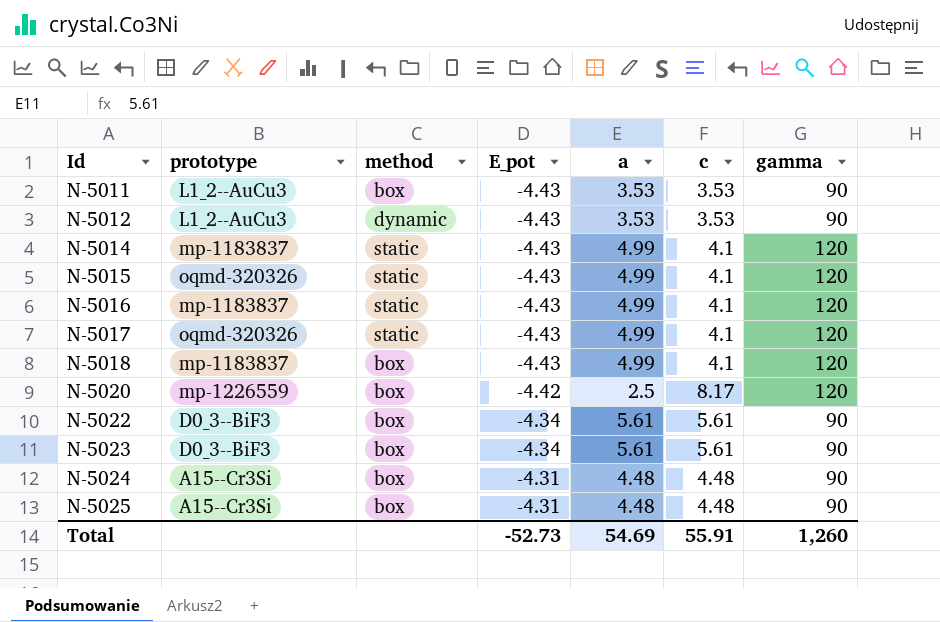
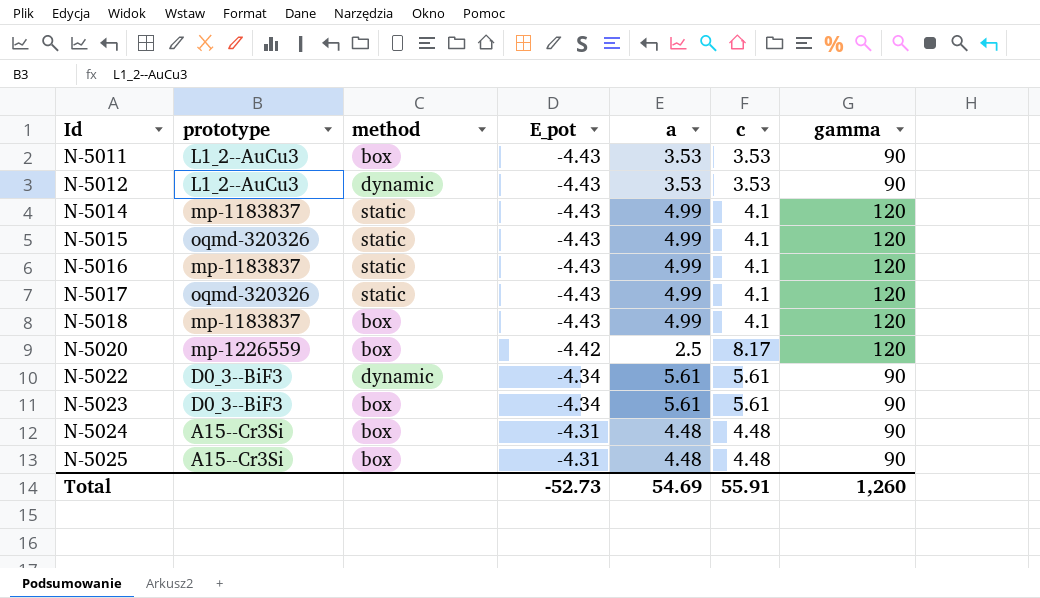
N-5022 | method: box -> dynamic

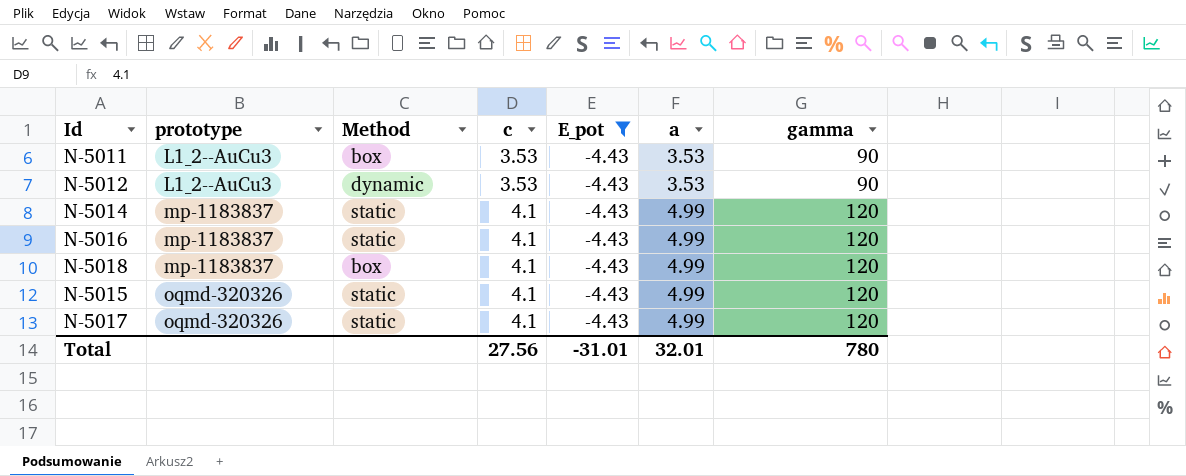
filter: none -> E_pot = -4.43
row order: Id ascending -> prototype ascending
column name: method -> Method
column c | position: 6 -> 4
Total | c: 55.91 -> 27.56
Total | E_pot: -52.73 -> -31.01
Total | a: 54.69 -> 32.01
Total | gamma: 1,260 -> 780

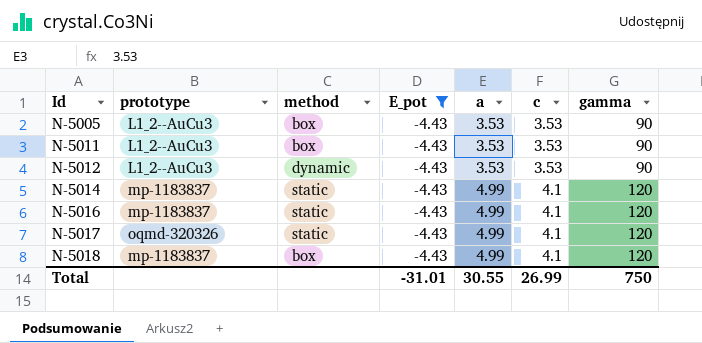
row order: prototype ascending -> Id ascending
column name: Method -> method
column c | position: 4 -> 6
row N-5015: oqmd-320326 | static | 4.1 | -4.43 | 4.99 | 120 -> none
row N-5005: none -> L1_2--AuCu3 | box | -4.43 | 3.53 | 3.53 | 90
Total | a: 32.01 -> 30.55
Total | c: 27.56 -> 26.99
Total | gamma: 780 -> 750

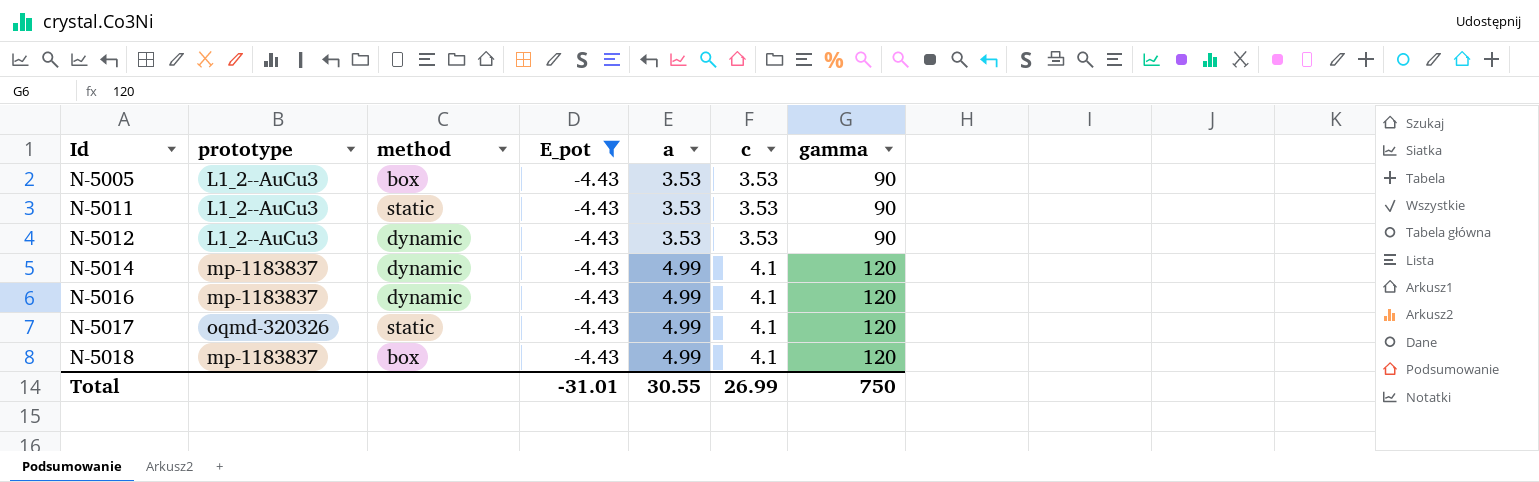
N-5011 | method: box -> static
N-5014 | method: static -> dynamic
N-5016 | method: static -> dynamic

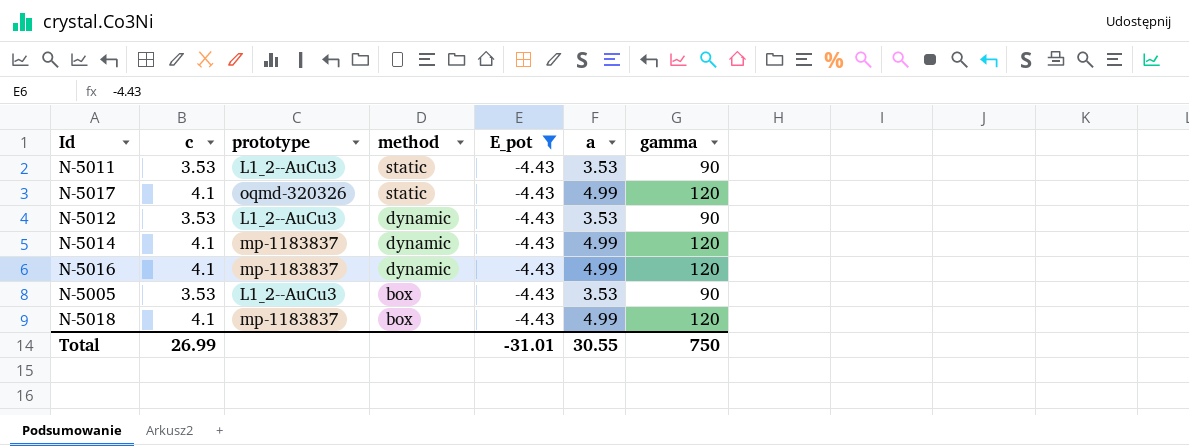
row order: Id ascending -> method descending
column c | position: 6 -> 2

